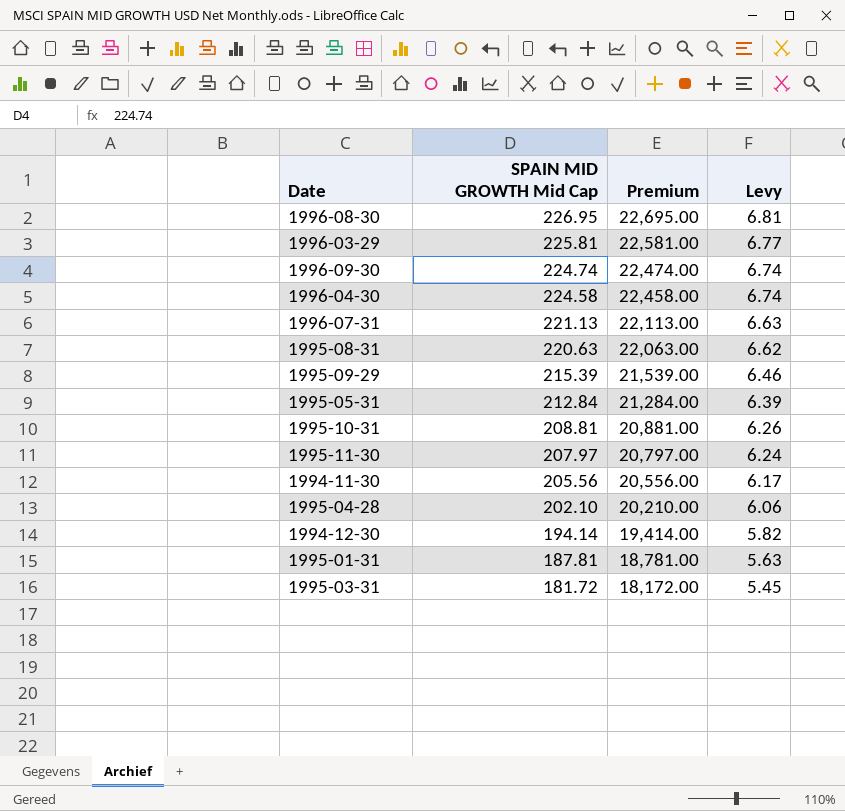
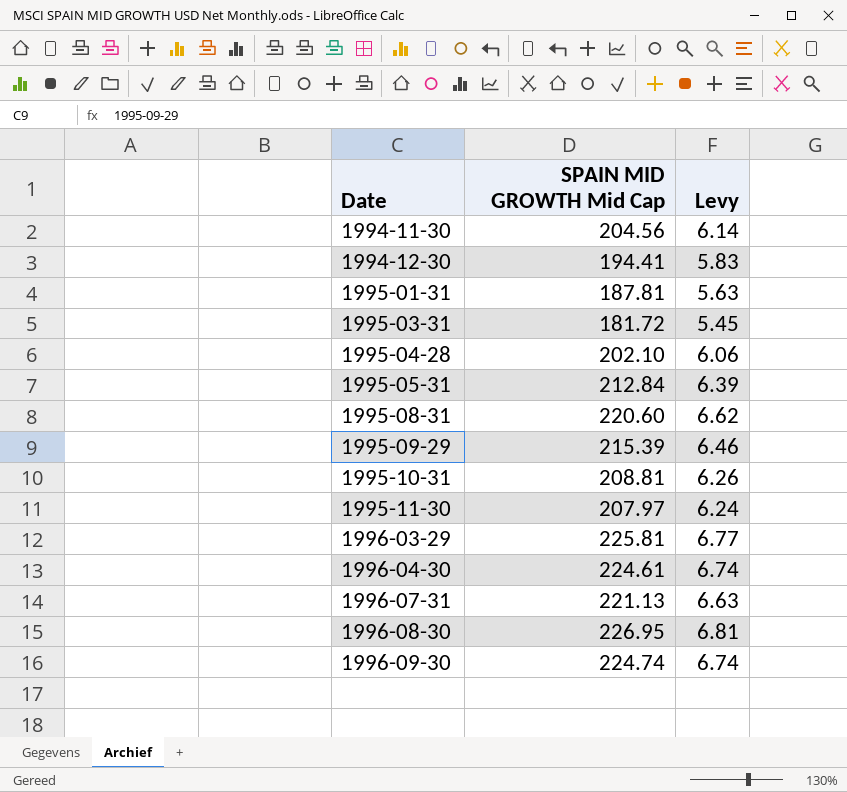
row order: SPAIN MID GROWTH Mid Cap descending -> Date ascending
column Premium | formula: [SPAIN MID GROWTH Mid Cap] * 100 -> none
1994-11-30 | SPAIN MID GROWTH Mid Cap: 205.56 -> 204.56
1994-11-30 | Levy: 6.17 -> 6.14
1994-12-30 | SPAIN MID GROWTH Mid Cap: 194.14 -> 194.41
1994-12-30 | Levy: 5.82 -> 5.83
1995-08-31 | SPAIN MID GROWTH Mid Cap: 220.63 -> 220.60
1996-04-30 | SPAIN MID GROWTH Mid Cap: 224.58 -> 224.61

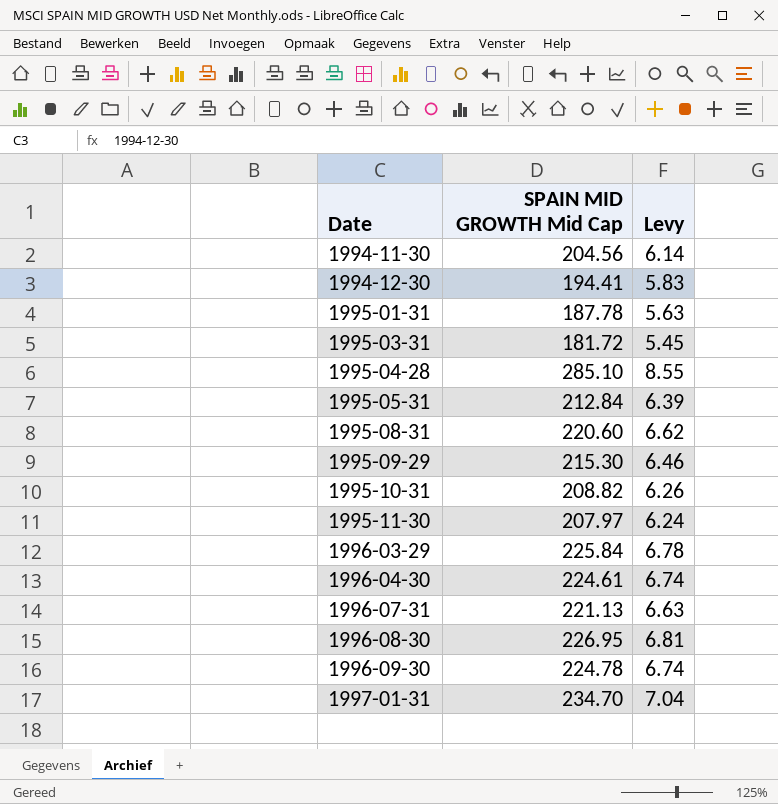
1995-01-31 | SPAIN MID GROWTH Mid Cap: 187.81 -> 187.78
1995-04-28 | SPAIN MID GROWTH Mid Cap: 202.10 -> 285.10
1995-04-28 | Levy: 6.06 -> 8.55
1995-09-29 | SPAIN MID GROWTH Mid Cap: 215.39 -> 215.30
1995-10-31 | SPAIN MID GROWTH Mid Cap: 208.81 -> 208.82
1996-03-29 | SPAIN MID GROWTH Mid Cap: 225.81 -> 225.84
1996-03-29 | Levy: 6.77 -> 6.78
1996-09-30 | SPAIN MID GROWTH Mid Cap: 224.74 -> 224.78
row 1997-01-31: none -> 234.70 | 7.04

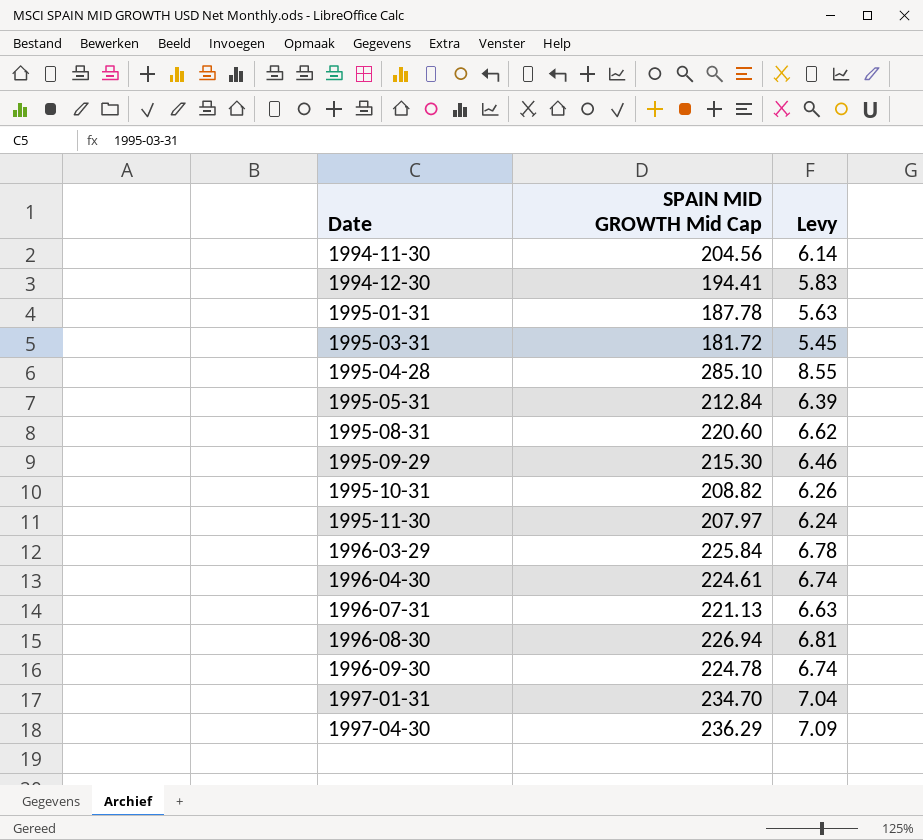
1996-08-30 | SPAIN MID GROWTH Mid Cap: 226.95 -> 226.94
row 1997-04-30: none -> 236.29 | 7.09

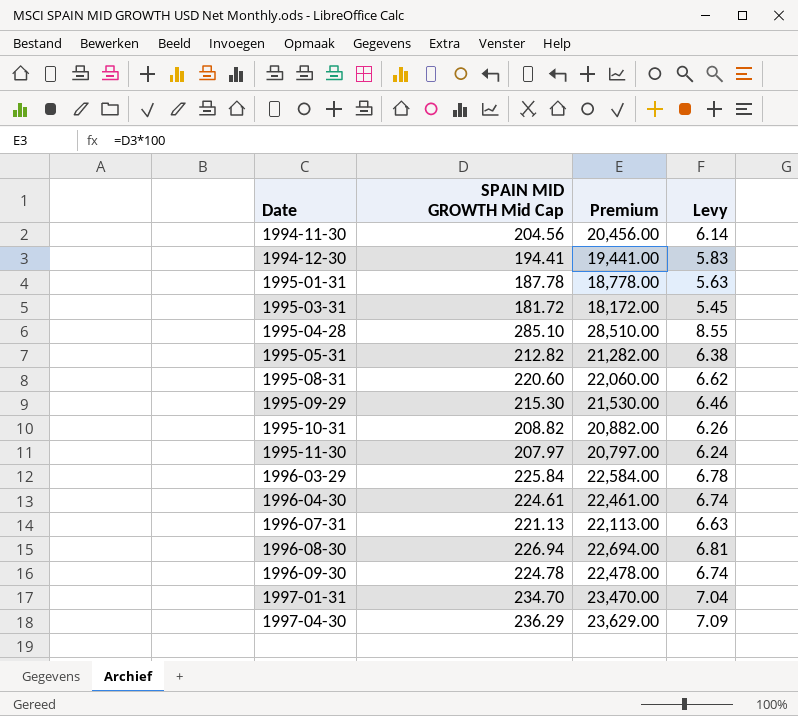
column Premium | formula: none -> [SPAIN MID GROWTH Mid Cap] * 100
1995-05-31 | SPAIN MID GROWTH Mid Cap: 212.84 -> 212.82
1995-05-31 | Levy: 6.39 -> 6.38

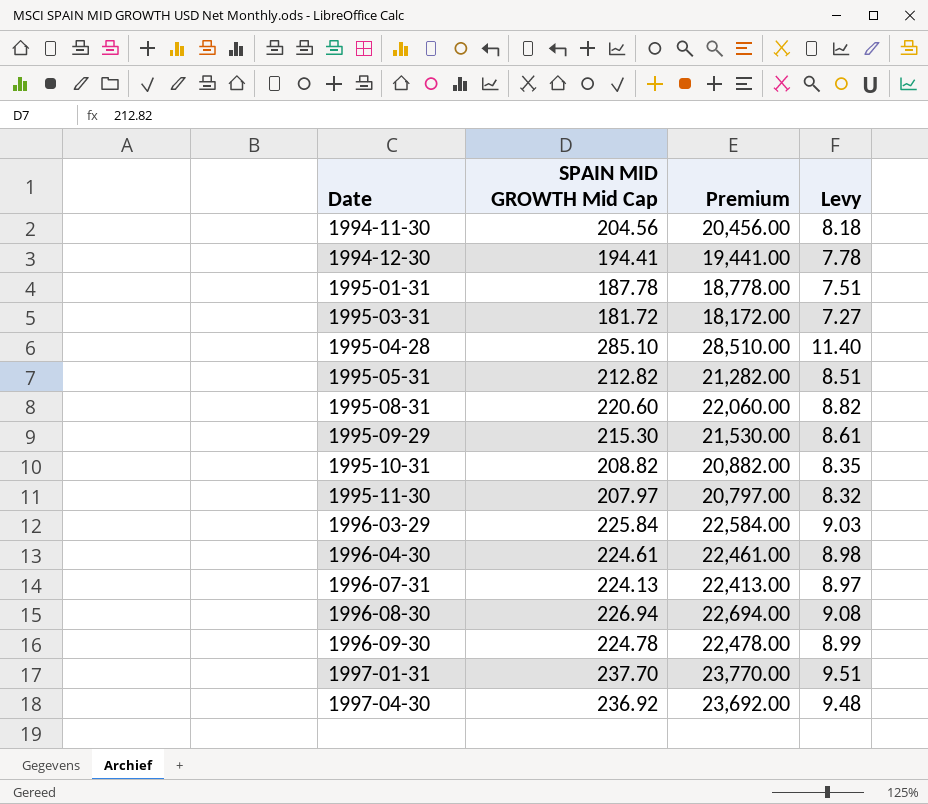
column Levy | formula: [SPAIN MID GROWTH Mid Cap] * 0.03 -> [SPAIN MID GROWTH Mid Cap] * 0.04
1996-07-31 | SPAIN MID GROWTH Mid Cap: 221.13 -> 224.13
1996-07-31 | Premium: 22,113.00 -> 22,413.00
1997-01-31 | SPAIN MID GROWTH Mid Cap: 234.70 -> 237.70
1997-01-31 | Premium: 23,470.00 -> 23,770.00
1997-04-30 | SPAIN MID GROWTH Mid Cap: 236.29 -> 236.92
1997-04-30 | Premium: 23,629.00 -> 23,692.00

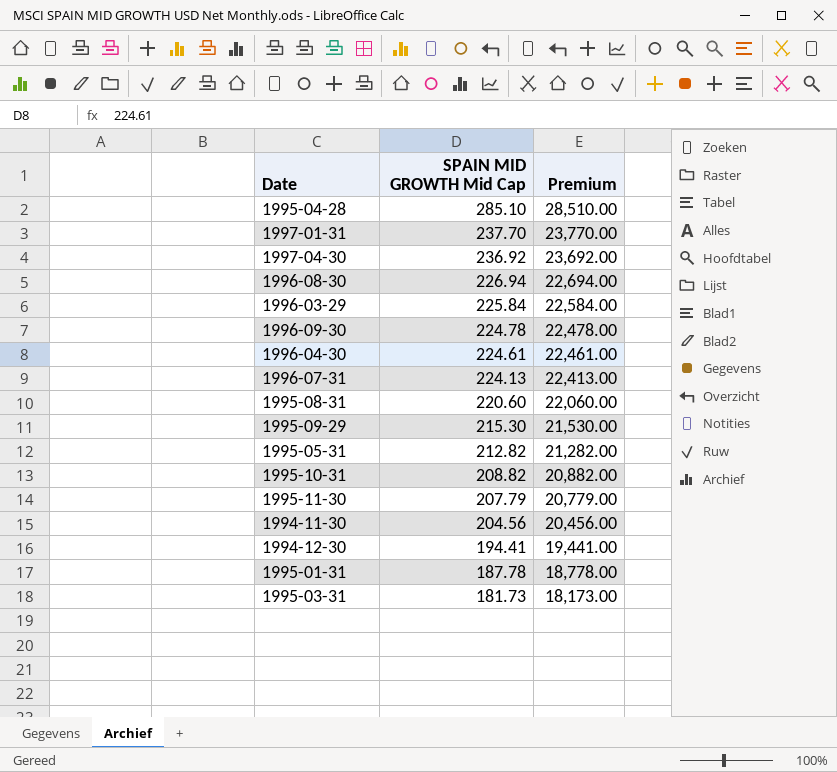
row order: Date ascending -> SPAIN MID GROWTH Mid Cap descending
column Levy | formula: [SPAIN MID GROWTH Mid Cap] * 0.04 -> none
1995-11-30 | SPAIN MID GROWTH Mid Cap: 207.97 -> 207.79
1995-11-30 | Premium: 20,797.00 -> 20,779.00
1995-03-31 | SPAIN MID GROWTH Mid Cap: 181.72 -> 181.73
1995-03-31 | Premium: 18,172.00 -> 18,173.00

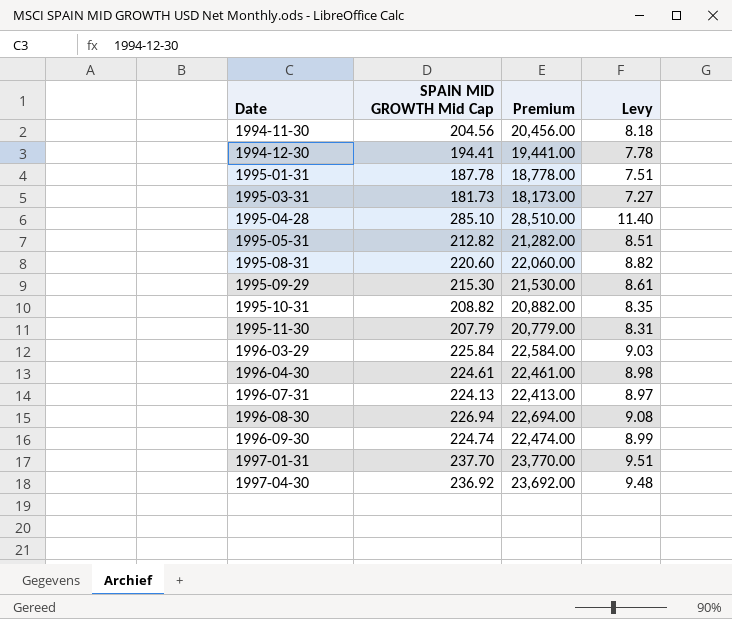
row order: SPAIN MID GROWTH Mid Cap descending -> Date ascending
column Levy | formula: none -> [SPAIN MID GROWTH Mid Cap] * 0.04
1996-09-30 | SPAIN MID GROWTH Mid Cap: 224.78 -> 224.74
1996-09-30 | Premium: 22,478.00 -> 22,474.00

